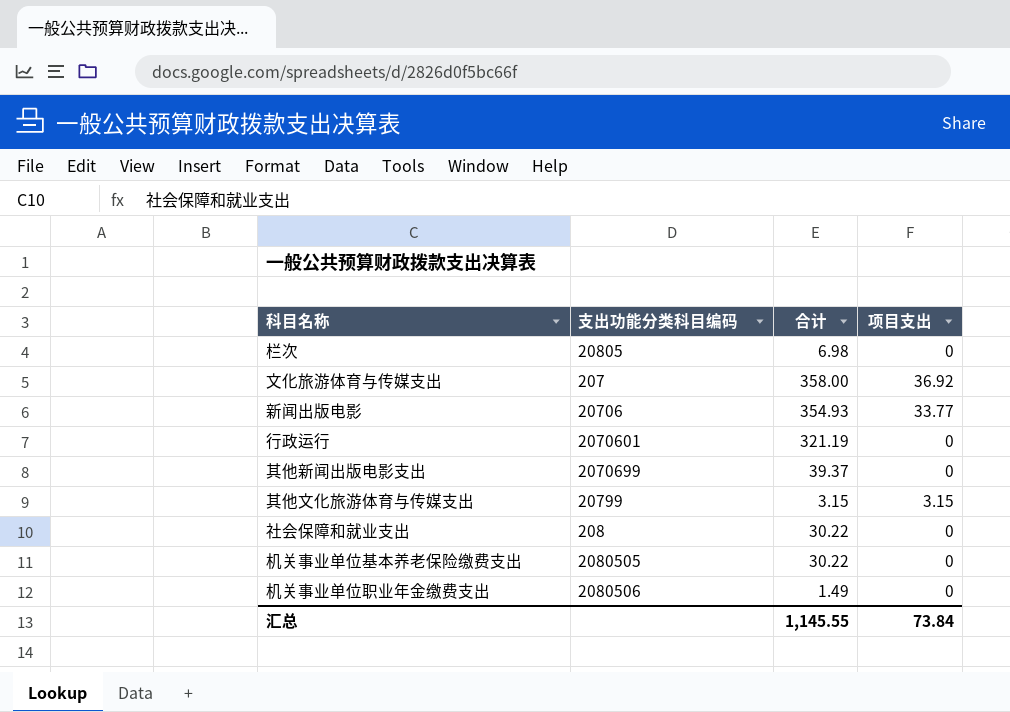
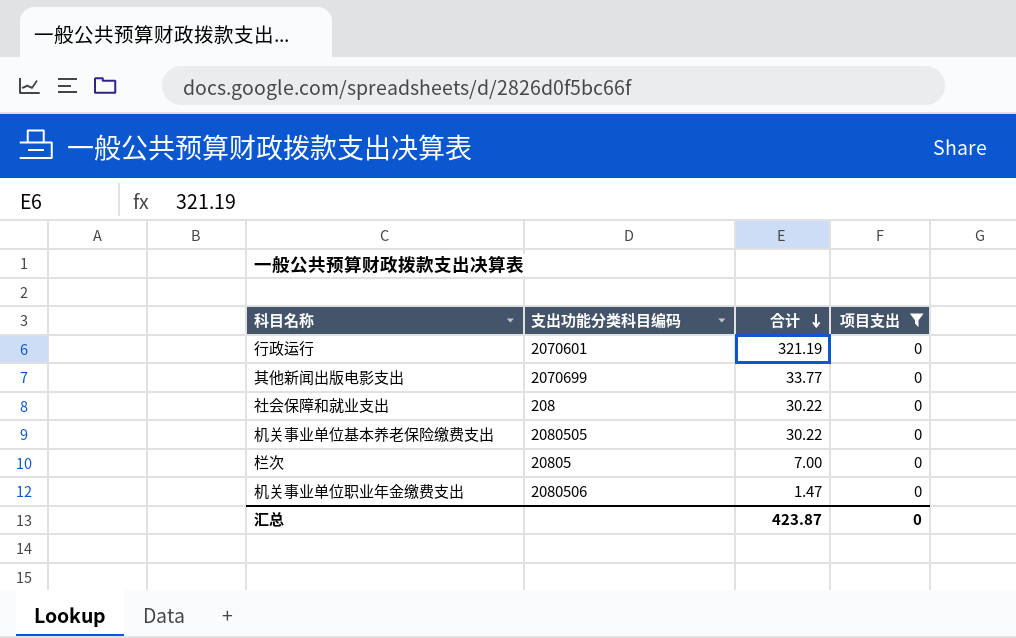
filter: none -> 项目支出 = 0
row order: none -> 合计 descending
其他新闻出版电影支出 | 合计: 39.37 -> 33.77
栏次 | 合计: 6.98 -> 7.00
机关事业单位职业年金缴费支出 | 合计: 1.49 -> 1.47
汇总 | 合计: 1,145.55 -> 423.87
汇总 | 项目支出: 73.84 -> 0

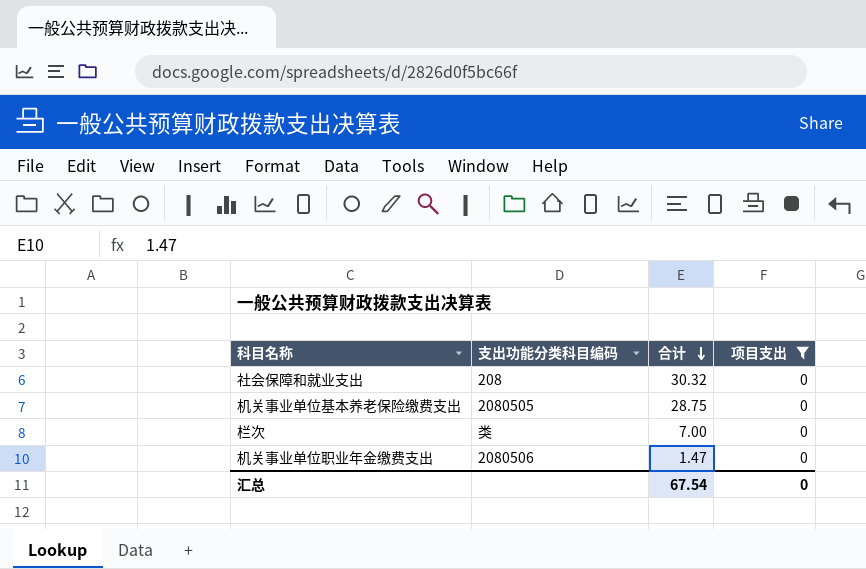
row 行政运行: 2070601 | 321.19 | 0 -> none
row 其他新闻出版电影支出: 2070699 | 33.77 | 0 -> none
社会保障和就业支出 | 合计: 30.22 -> 30.32
机关事业单位基本养老保险缴费支出 | 合计: 30.22 -> 28.75
栏次 | 支出功能分类科目编码: 20805 -> 类
汇总 | 合计: 423.87 -> 67.54

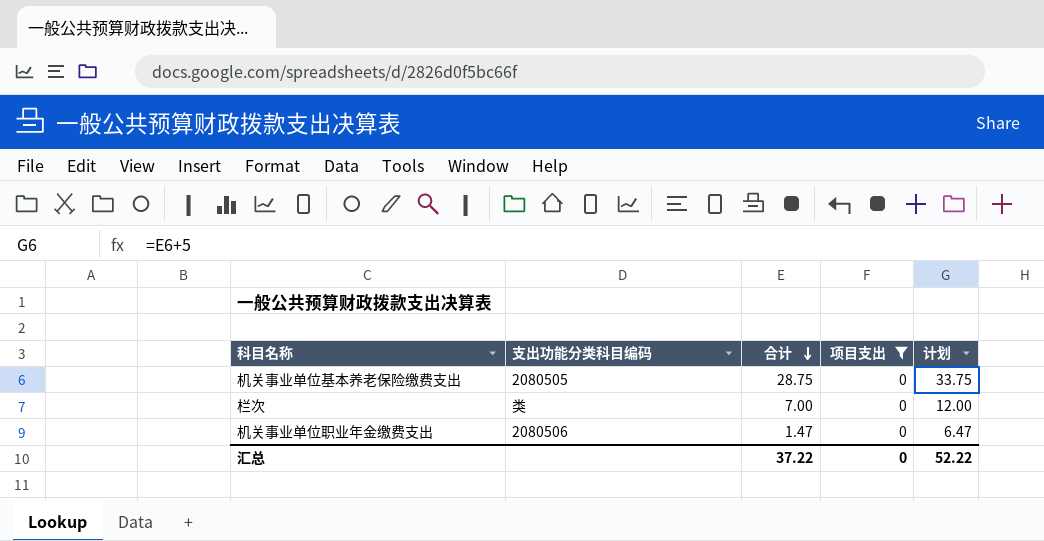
column 计划 | formula: none -> [合计] + 5
row 社会保障和就业支出: 208 | 30.32 | 0 -> none
汇总 | 合计: 67.54 -> 37.22

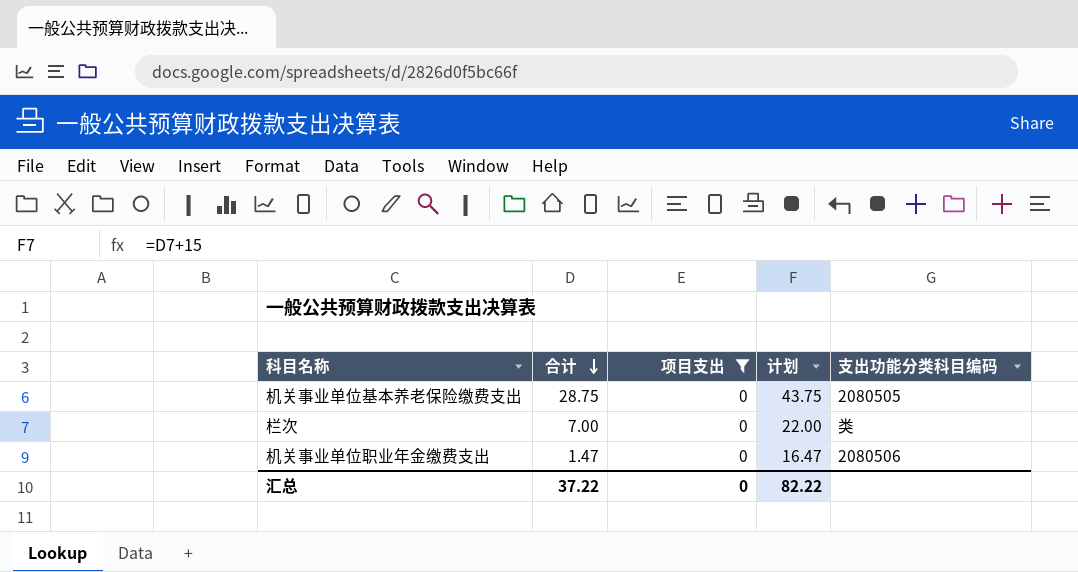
column 计划 | formula: [合计] + 5 -> [合计] + 15
column 支出功能分类科目编码 | position: 2 -> 5
汇总 | 计划: 52.22 -> 82.22

